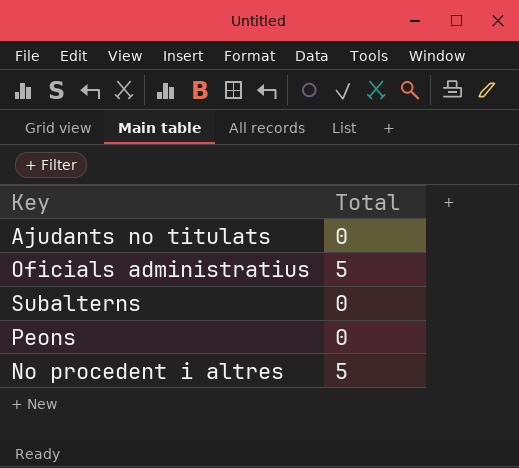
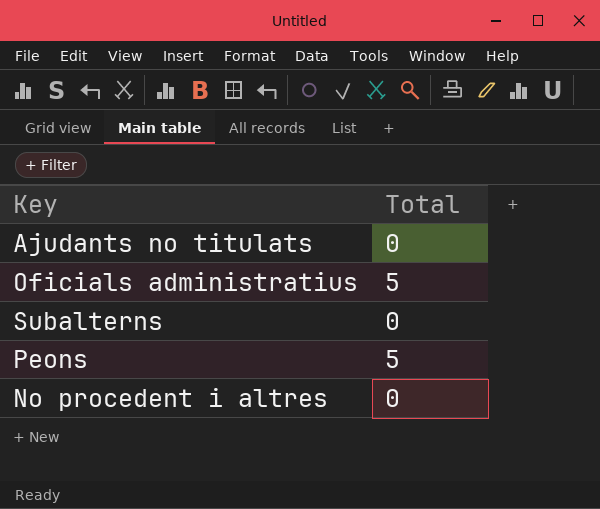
Peons | Total: 0 -> 5
No procedent i altres | Total: 5 -> 0

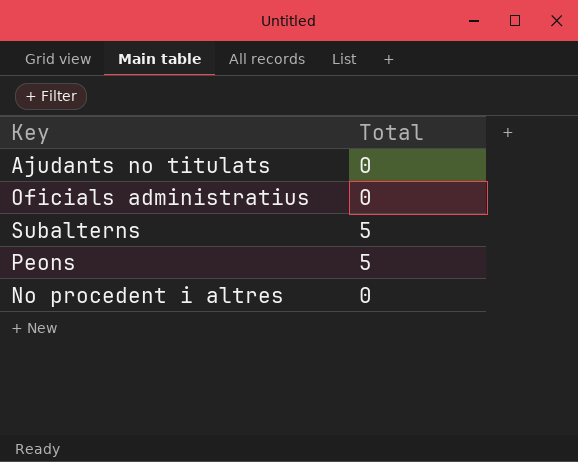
Oficials administratius | Total: 5 -> 0
Subalterns | Total: 0 -> 5

